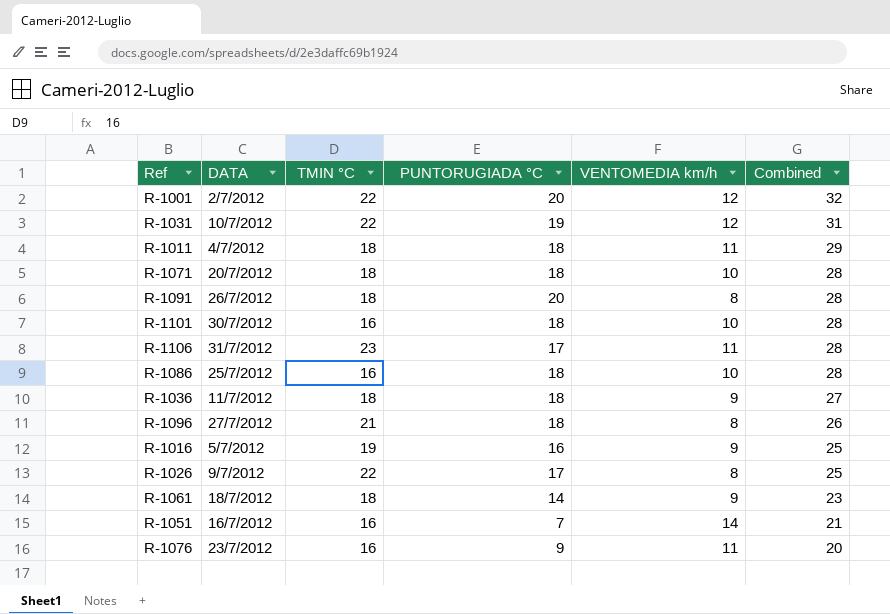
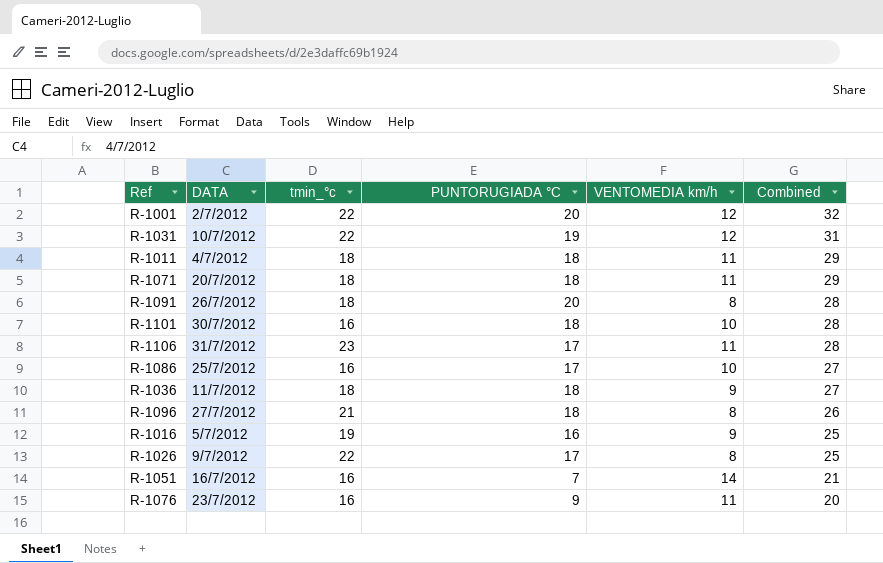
column name: TMIN °C -> tmin_°c
row R-1061: 18/7/2012 | 18 | 14 | 9 | 23 -> none
R-1071 | VENTOMEDIA km/h: 10 -> 11
R-1071 | Combined: 28 -> 29
R-1086 | PUNTORUGIADA °C: 18 -> 17
R-1086 | Combined: 28 -> 27

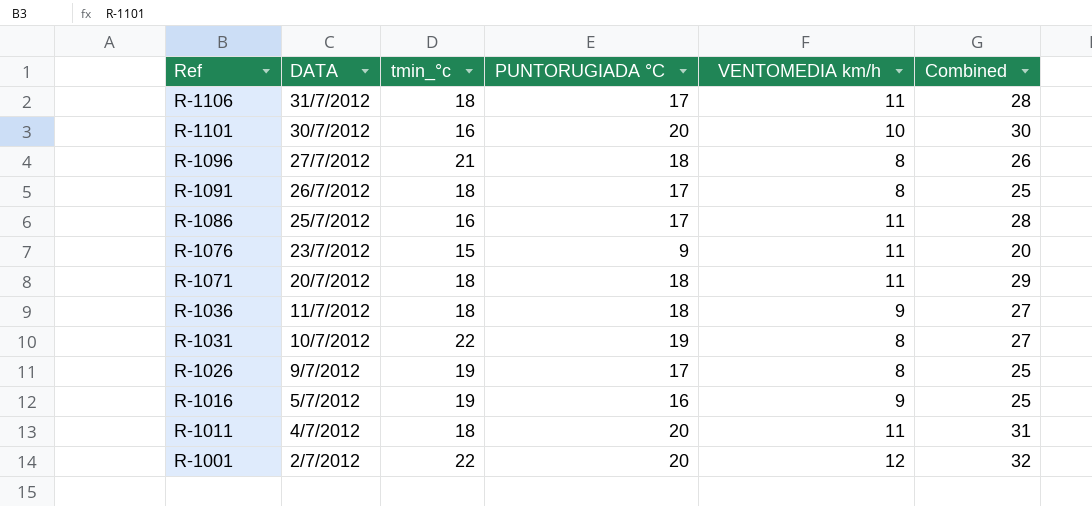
row order: Combined descending -> Ref descending
row R-1051: 16/7/2012 | 16 | 7 | 14 | 21 -> none
R-1106 | tmin_°c: 23 -> 18
R-1101 | PUNTORUGIADA °C: 18 -> 20
R-1101 | Combined: 28 -> 30
R-1091 | PUNTORUGIADA °C: 20 -> 17
R-1091 | Combined: 28 -> 25
R-1086 | VENTOMEDIA km/h: 10 -> 11
R-1086 | Combined: 27 -> 28
R-1076 | tmin_°c: 16 -> 15
R-1031 | VENTOMEDIA km/h: 12 -> 8
R-1031 | Combined: 31 -> 27
R-1026 | tmin_°c: 22 -> 19
R-1011 | PUNTORUGIADA °C: 18 -> 20
R-1011 | Combined: 29 -> 31

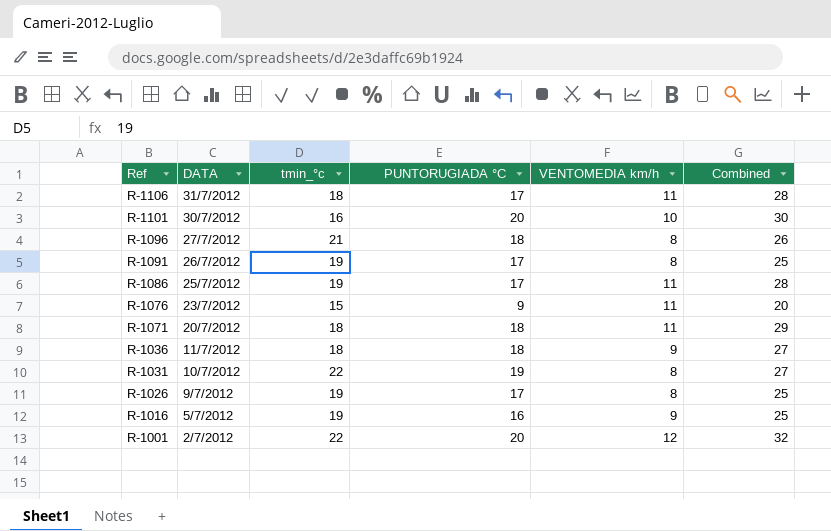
row R-1011: 4/7/2012 | 18 | 20 | 11 | 31 -> none
R-1091 | tmin_°c: 18 -> 19
R-1086 | tmin_°c: 16 -> 19

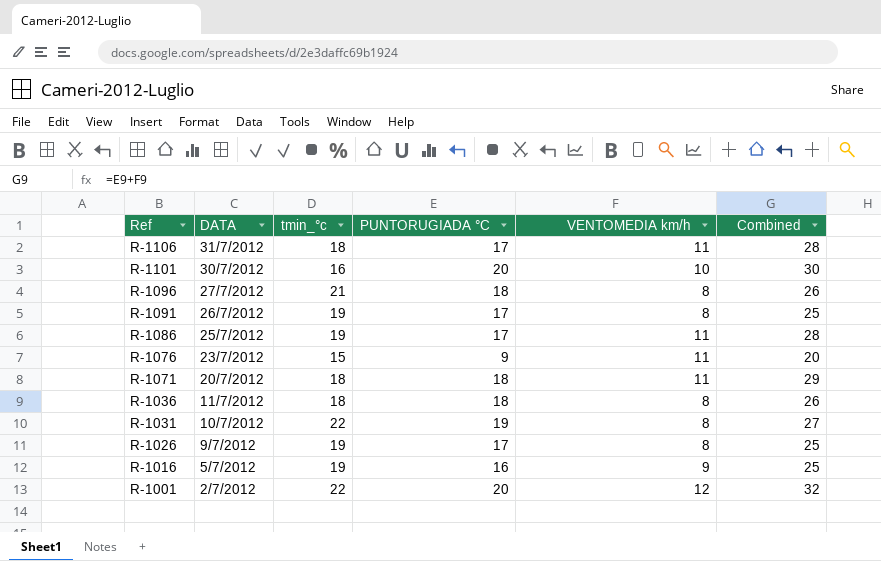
R-1036 | VENTOMEDIA km/h: 9 -> 8
R-1036 | Combined: 27 -> 26

